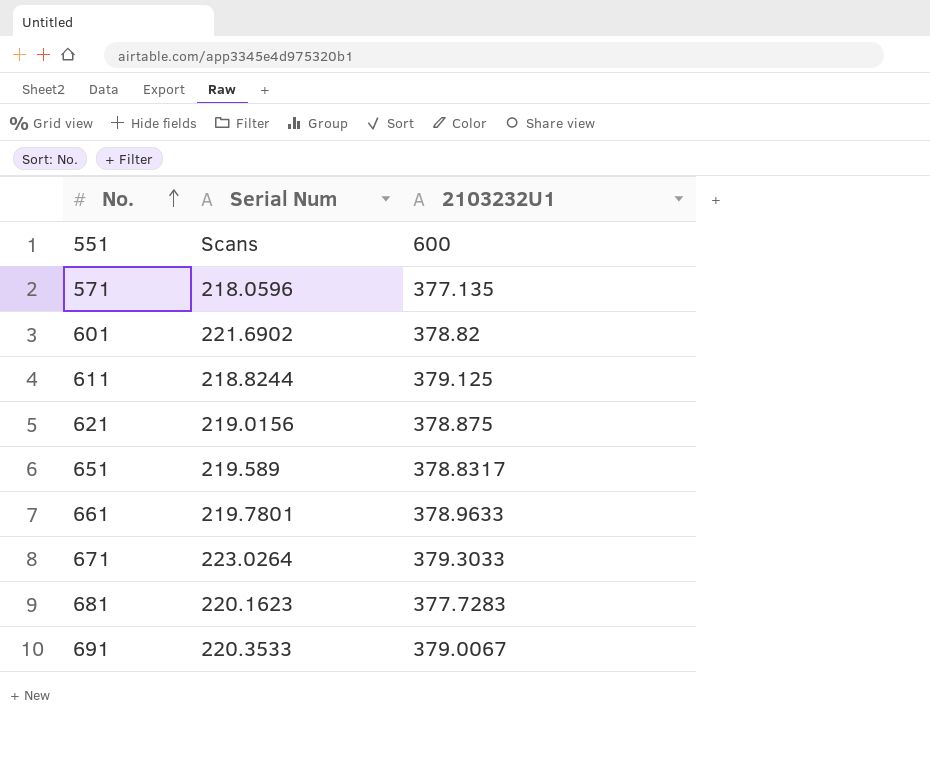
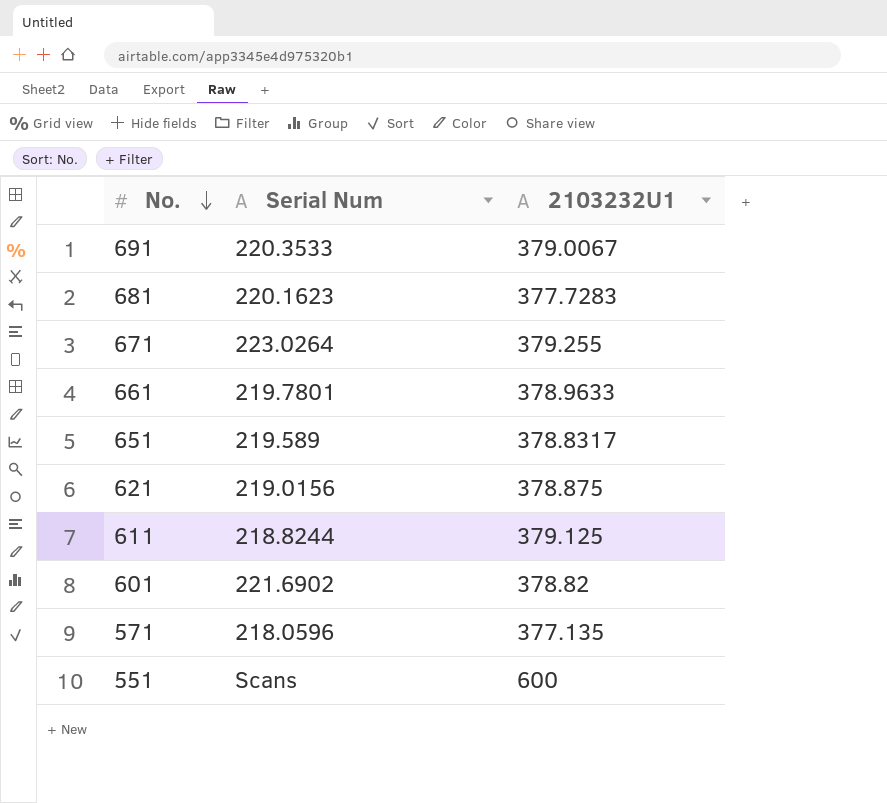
row order: No. ascending -> No. descending
671 | 2103232U1: 379.3033 -> 379.255

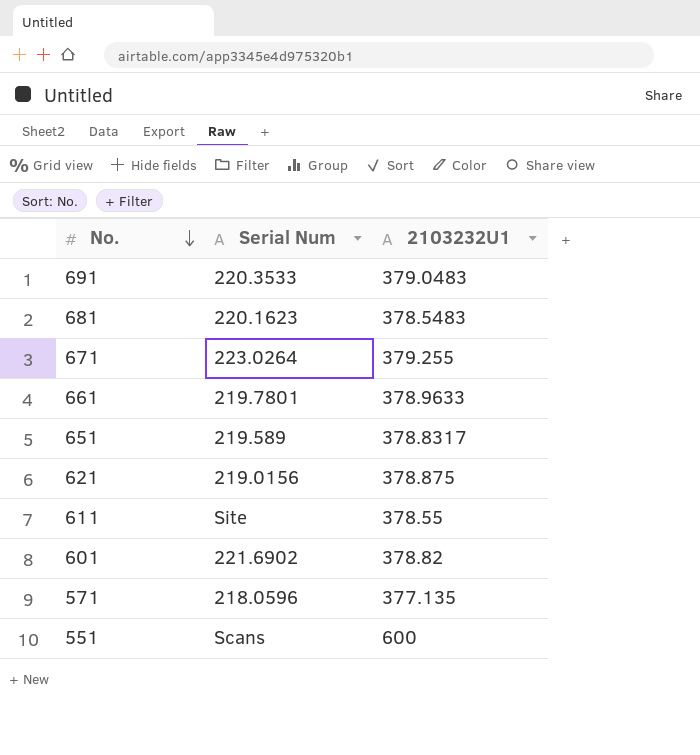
691 | 2103232U1: 379.0067 -> 379.0483
681 | 2103232U1: 377.7283 -> 378.5483
611 | Serial Num: 218.8244 -> Site
611 | 2103232U1: 379.125 -> 378.55

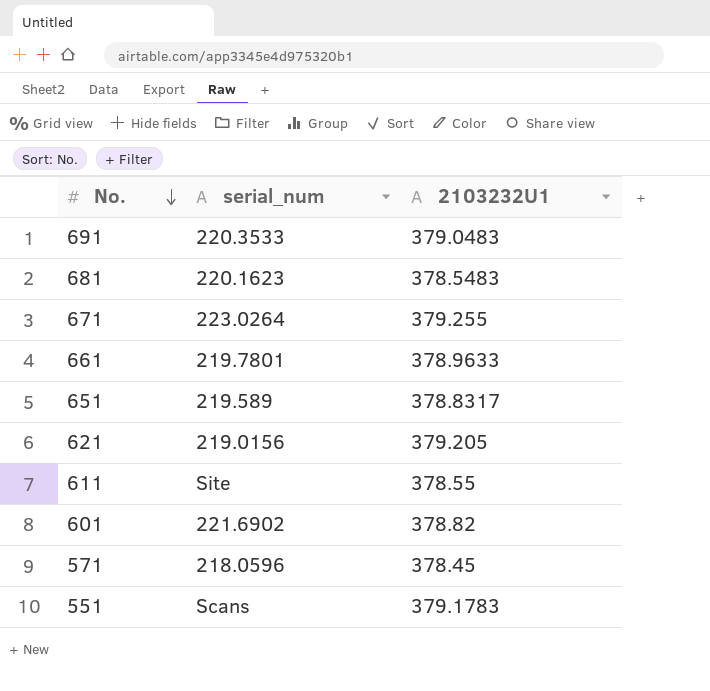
column name: Serial Num -> serial_num
621 | 2103232U1: 378.875 -> 379.205
571 | 2103232U1: 377.135 -> 378.45
551 | 2103232U1: 600 -> 379.1783

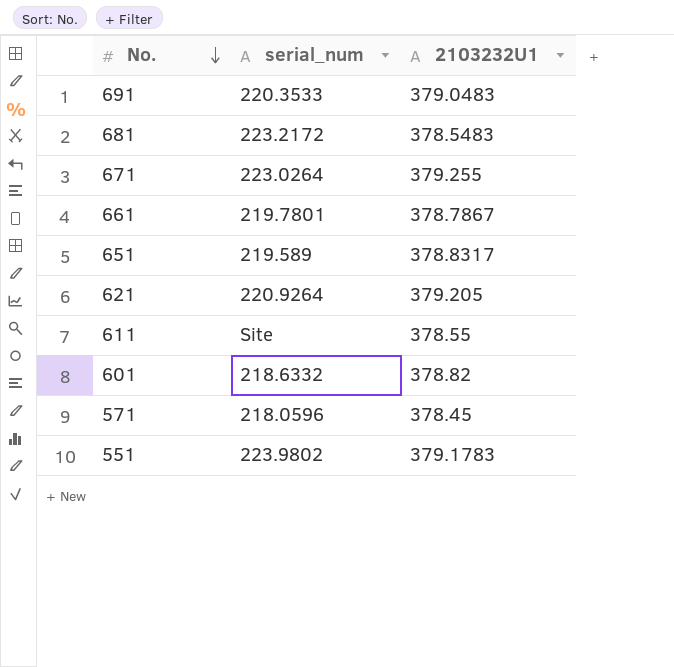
681 | serial_num: 220.1623 -> 223.2172
661 | 2103232U1: 378.9633 -> 378.7867
621 | serial_num: 219.0156 -> 220.9264
601 | serial_num: 221.6902 -> 218.6332
551 | serial_num: Scans -> 223.9802

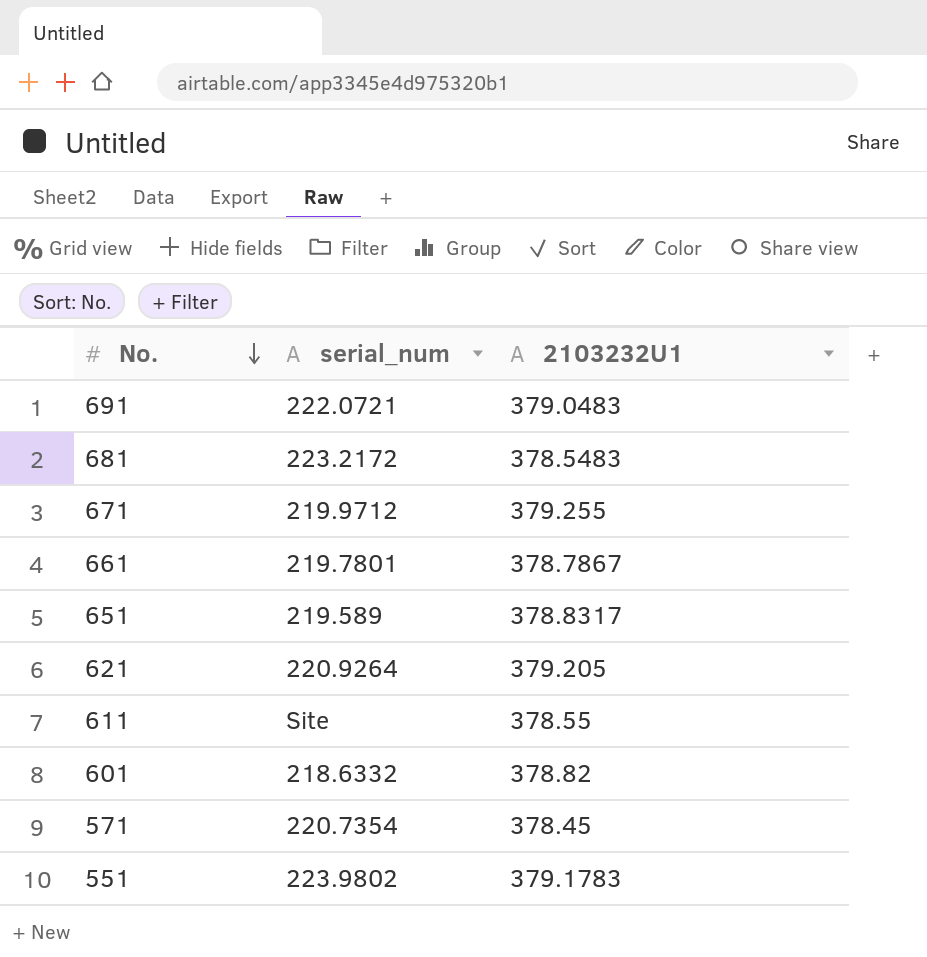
691 | serial_num: 220.3533 -> 222.0721
671 | serial_num: 223.0264 -> 219.9712
571 | serial_num: 218.0596 -> 220.7354

